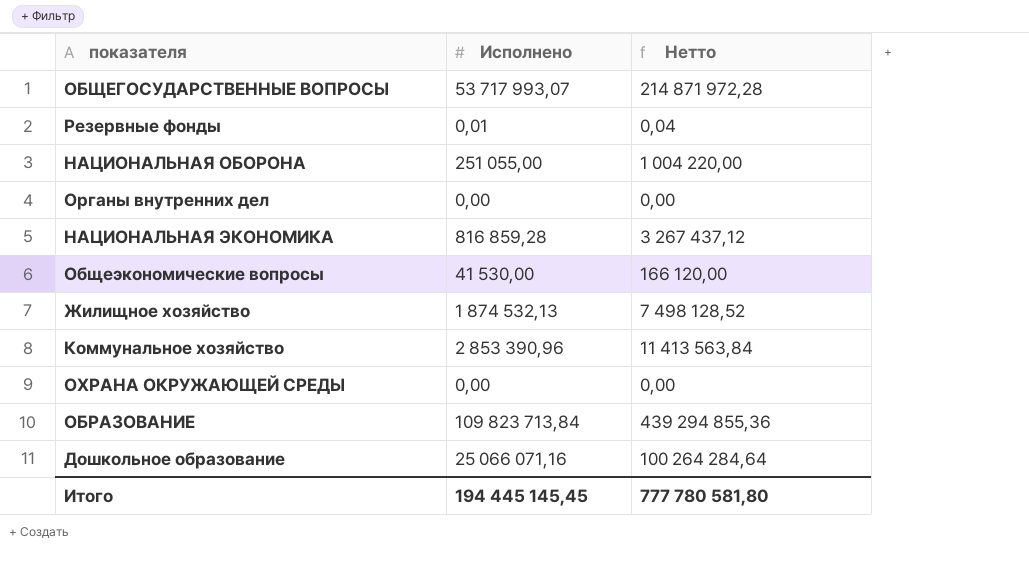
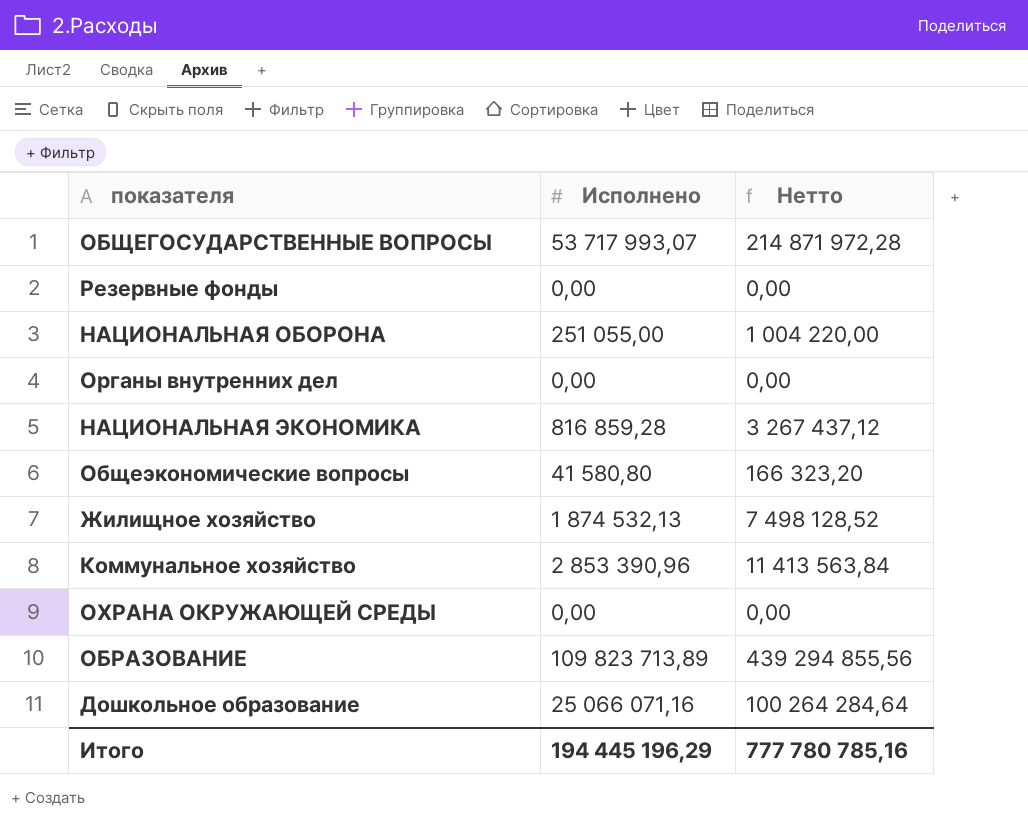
Резервные фонды | Исполнено: 0,01 -> 0,00
Резервные фонды | Нетто: 0,04 -> 0,00
Общеэкономические вопросы | Исполнено: 41 530,00 -> 41 580,80
Общеэкономические вопросы | Нетто: 166 120,00 -> 166 323,20
ОБРАЗОВАНИЕ | Исполнено: 109 823 713,84 -> 109 823 713,89
ОБРАЗОВАНИЕ | Нетто: 439 294 855,36 -> 439 294 855,56
Итого | Исполнено: 194 445 145,45 -> 194 445 196,29
Итого | Нетто: 777 780 581,80 -> 777 780 785,16

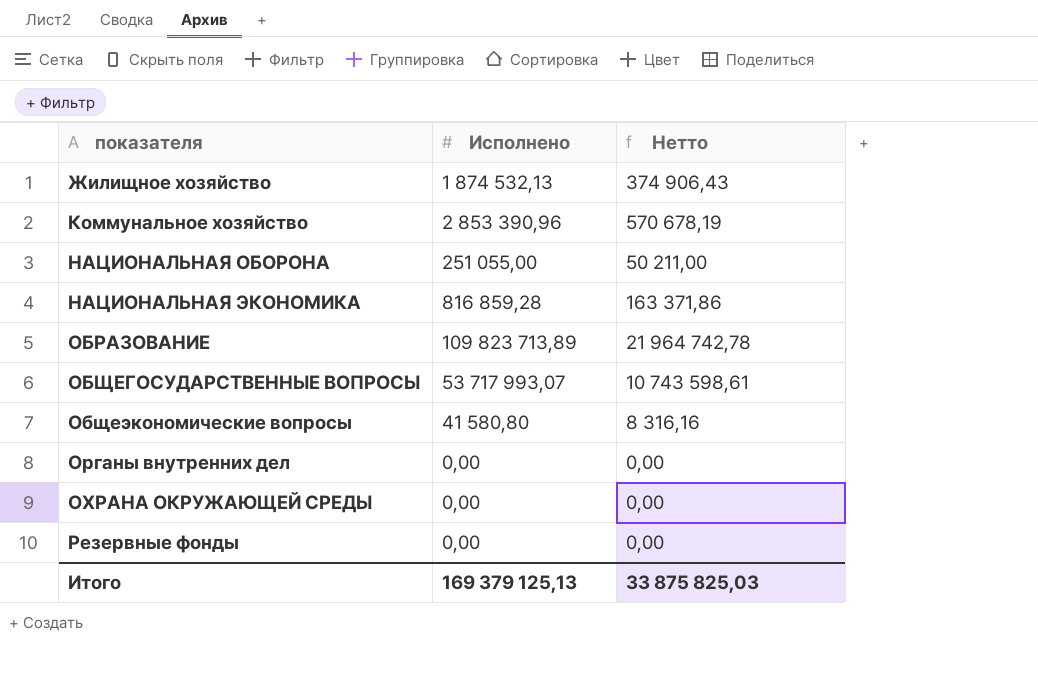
row order: none -> показателя ascending
column Нетто | formula: [Исполнено] * 4 -> [Исполнено] * 0,2
row Дошкольное образование: 25 066 071,16 | 100 264 284,64 -> none
Итого | Исполнено: 194 445 196,29 -> 169 379 125,13
Итого | Нетто: 777 780 785,16 -> 33 875 825,03

